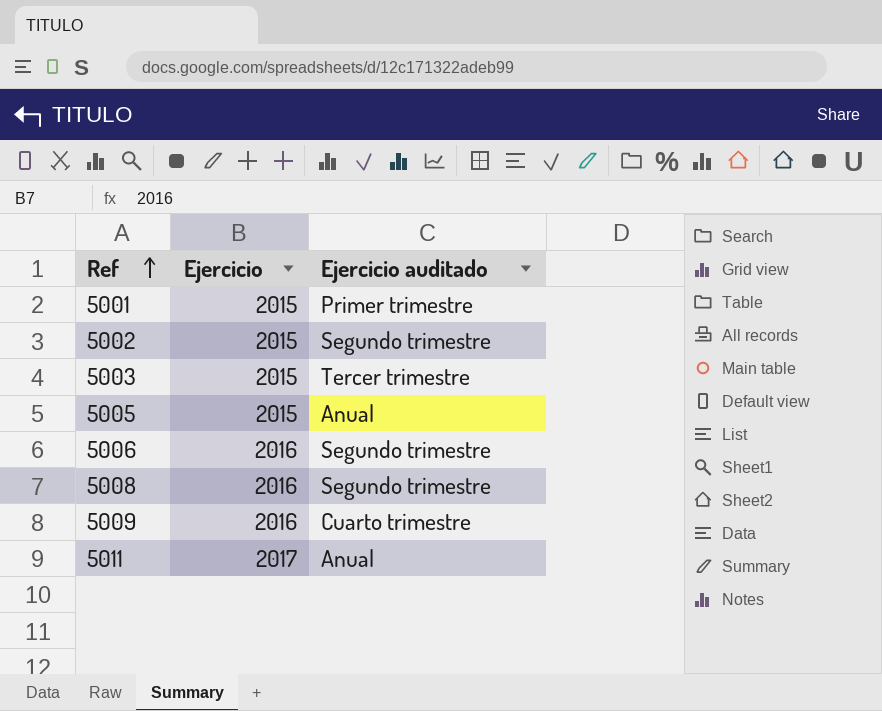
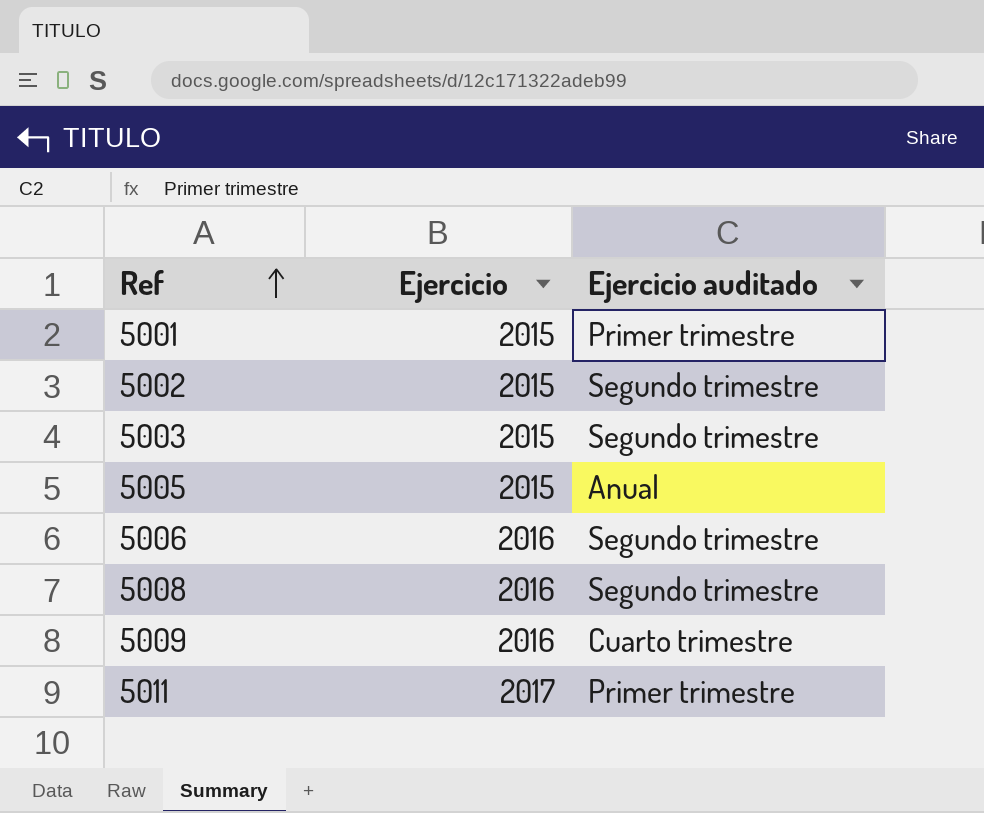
5003 | Ejercicio auditado: Tercer trimestre -> Segundo trimestre
5011 | Ejercicio auditado: Anual -> Primer trimestre

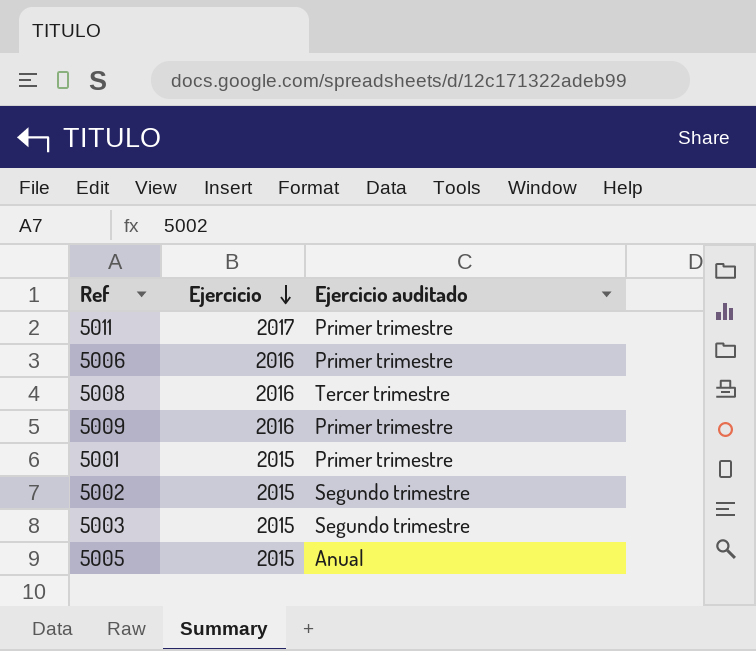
row order: Ref ascending -> Ejercicio descending
5006 | Ejercicio auditado: Segundo trimestre -> Primer trimestre
5008 | Ejercicio auditado: Segundo trimestre -> Tercer trimestre
5009 | Ejercicio auditado: Cuarto trimestre -> Primer trimestre

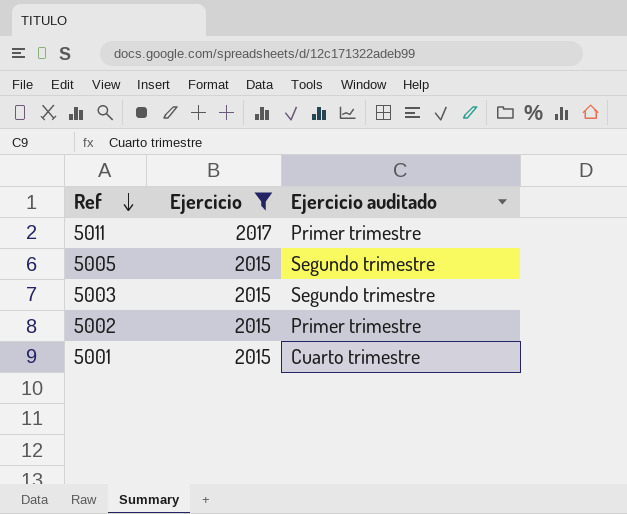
filter: none -> Ejercicio != 2016
row order: Ejercicio descending -> Ref descending
5005 | Ejercicio auditado: Anual -> Segundo trimestre
5002 | Ejercicio auditado: Segundo trimestre -> Primer trimestre
5001 | Ejercicio auditado: Primer trimestre -> Cuarto trimestre

